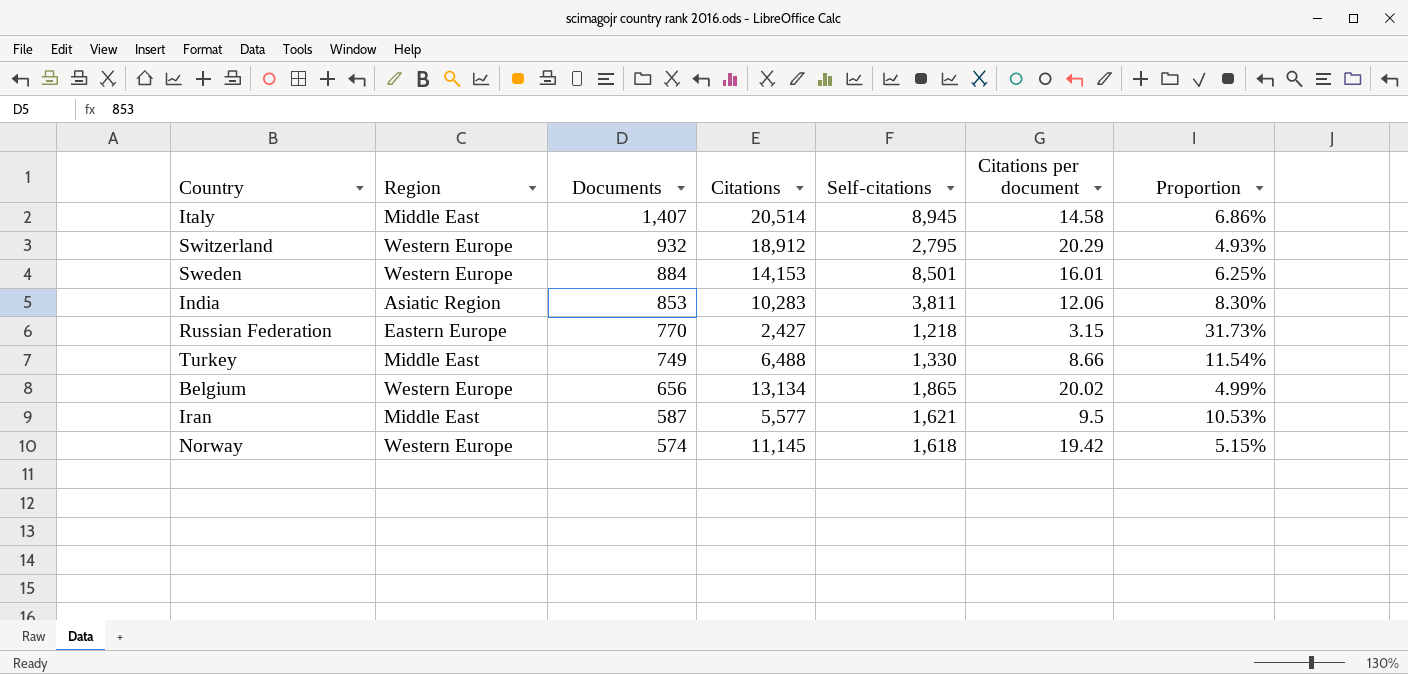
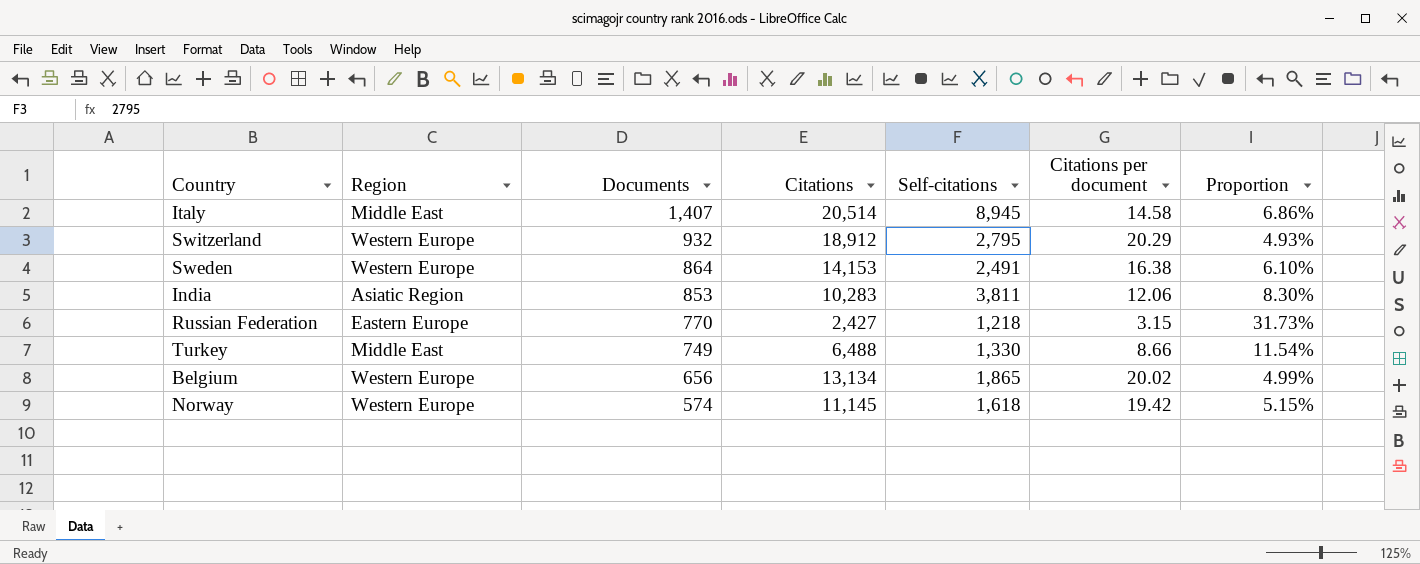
row Iran: Middle East | 587 | 5,577 | 1,621 | 9.5 | 10.53% -> none
Sweden | Documents: 884 -> 864
Sweden | Self-citations: 8,501 -> 2,491
Sweden | Citations per document: 16.01 -> 16.38
Sweden | Proportion: 6.25% -> 6.10%

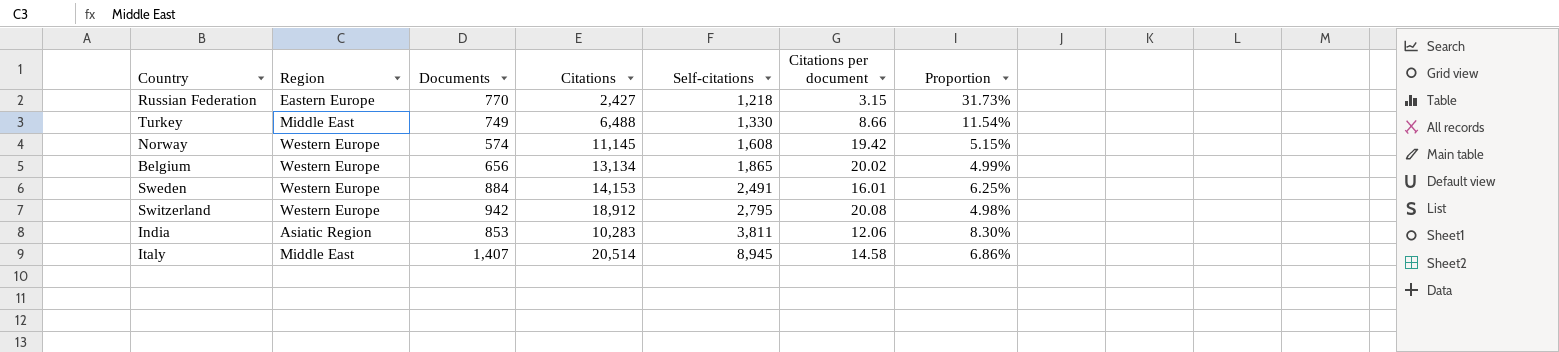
row order: Documents descending -> Self-citations ascending
Norway | Self-citations: 1,618 -> 1,608
Sweden | Documents: 864 -> 884
Sweden | Citations per document: 16.38 -> 16.01
Sweden | Proportion: 6.10% -> 6.25%
Switzerland | Documents: 932 -> 942
Switzerland | Citations per document: 20.29 -> 20.08
Switzerland | Proportion: 4.93% -> 4.98%

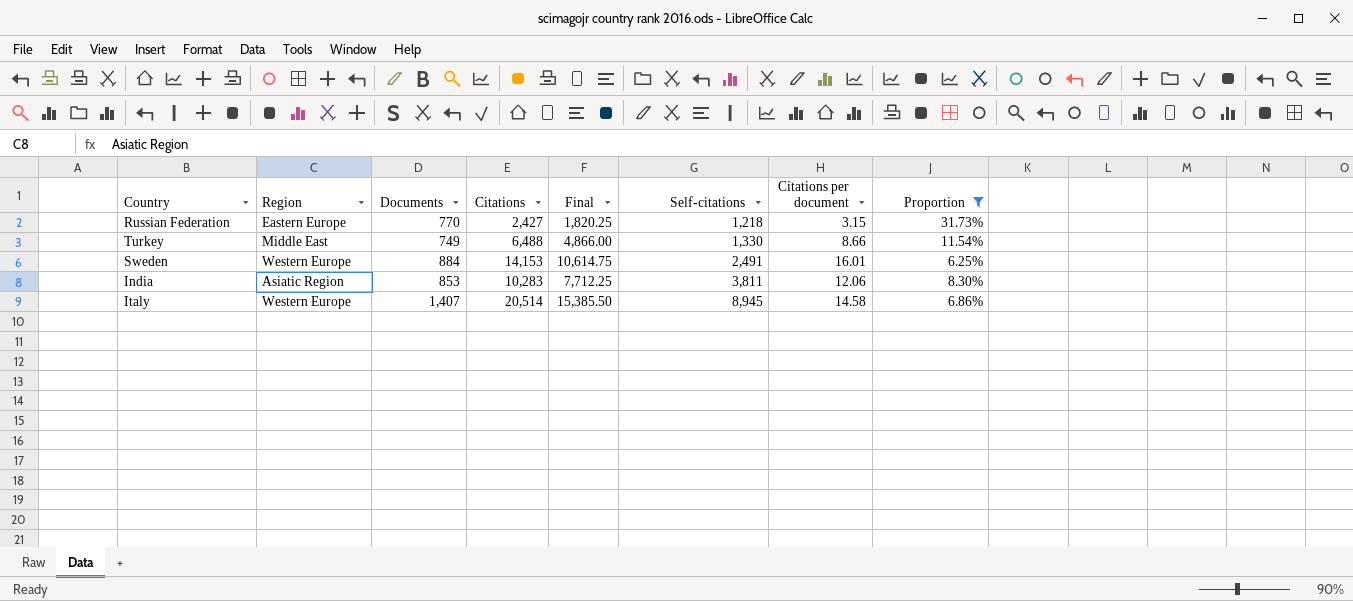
filter: none -> Proportion >= 6.25%
column Final | formula: none -> [Citations] * 0.75
Italy | Region: Middle East -> Western Europe

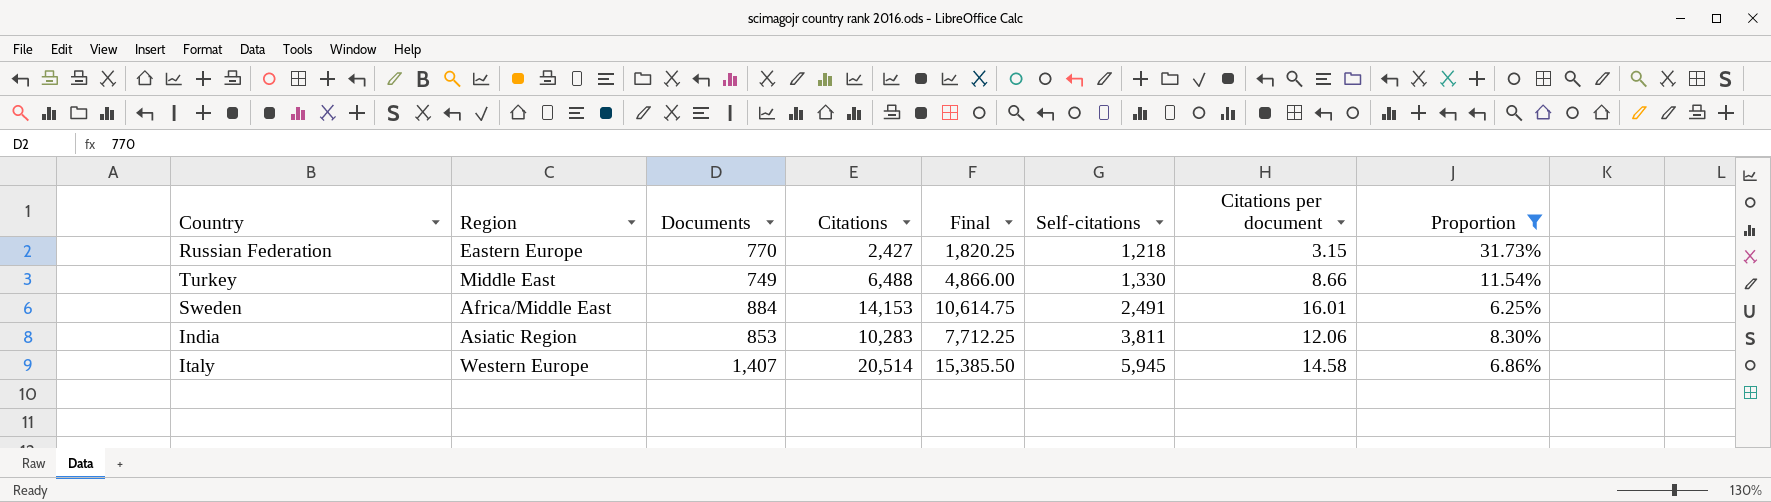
Sweden | Region: Western Europe -> Africa/Middle East
Italy | Self-citations: 8,945 -> 5,945

